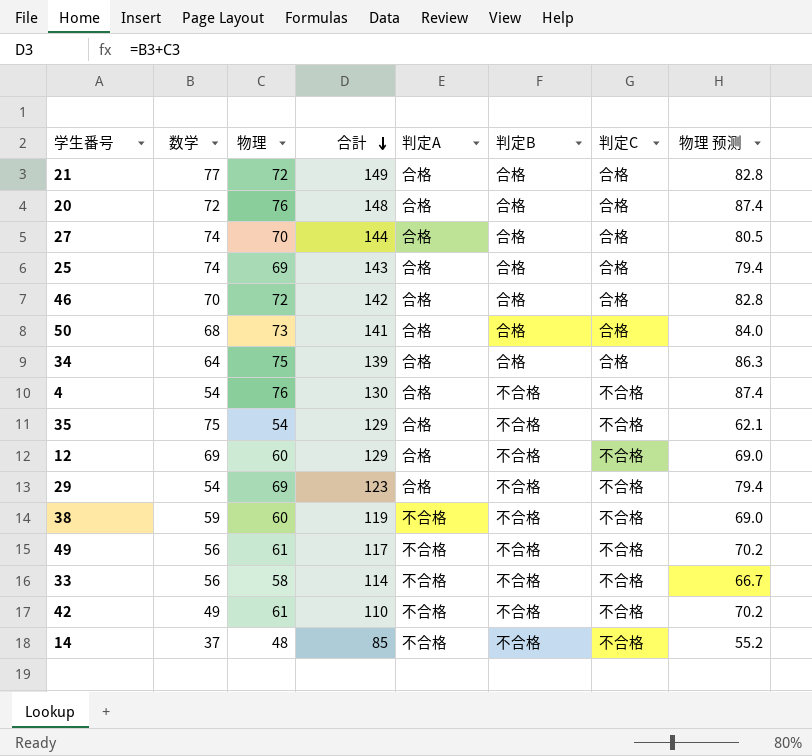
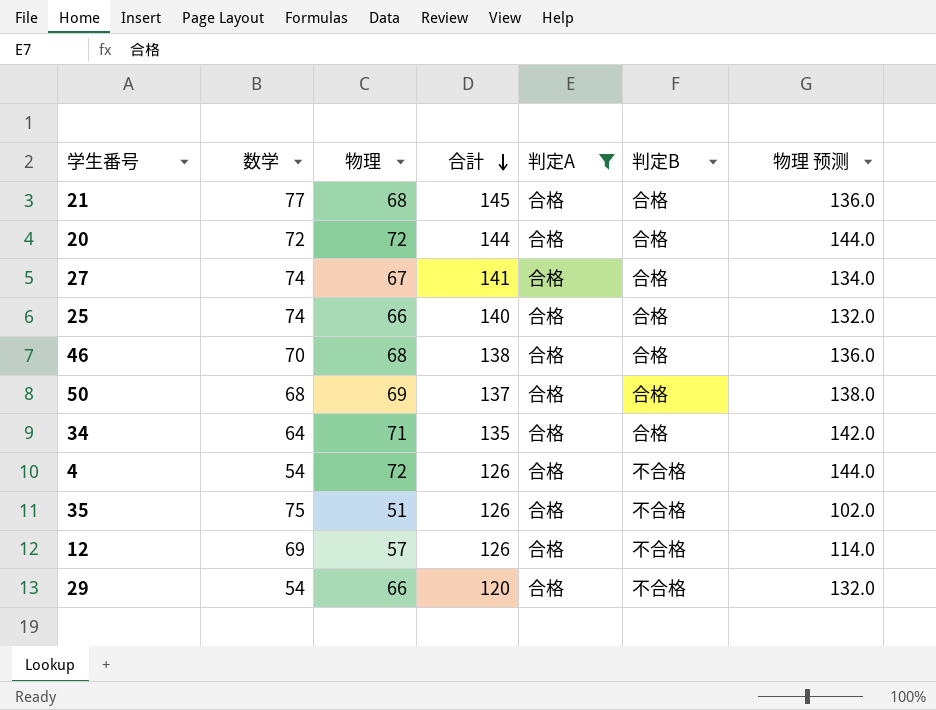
filter: none -> 判定A = 合格
column 判定C | position: 7 -> none
column 物理 预测 | formula: [物理] * 1.15 -> [物理] * 2
21 | 物理: 72 -> 68
21 | 合計: 149 -> 145
20 | 物理: 76 -> 72
20 | 合計: 148 -> 144
27 | 物理: 70 -> 67
27 | 合計: 144 -> 141
25 | 物理: 69 -> 66
25 | 合計: 143 -> 140
46 | 物理: 72 -> 68
46 | 合計: 142 -> 138
50 | 物理: 73 -> 69
50 | 合計: 141 -> 137
34 | 物理: 75 -> 71
34 | 合計: 139 -> 135
4 | 物理: 76 -> 72
4 | 合計: 130 -> 126
35 | 物理: 54 -> 51
35 | 合計: 129 -> 126
12 | 物理: 60 -> 57
12 | 合計: 129 -> 126
29 | 物理: 69 -> 66
29 | 合計: 123 -> 120

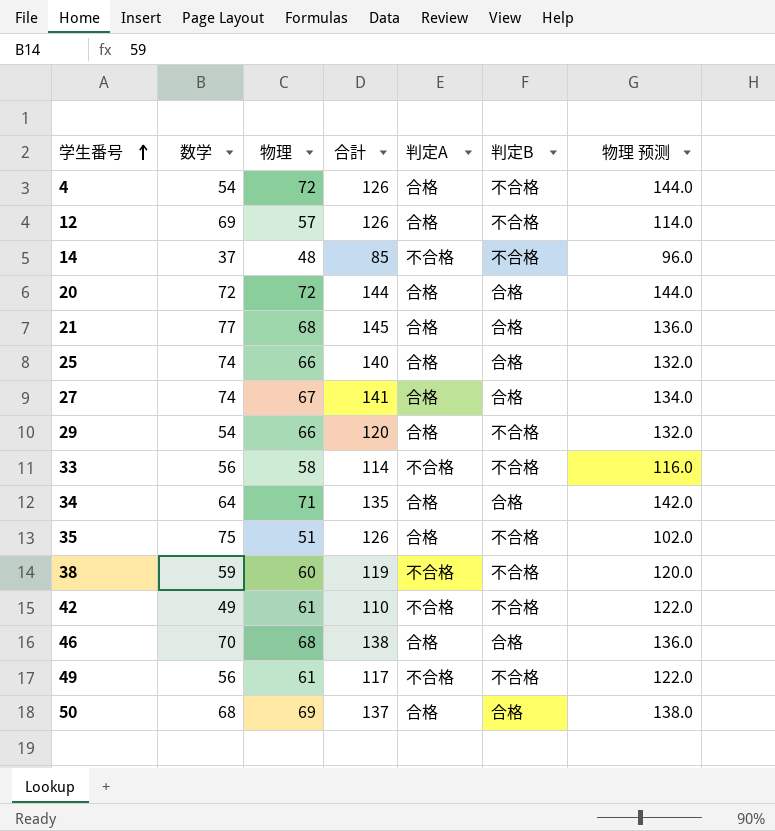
filter: 判定A = 合格 -> none
row order: 合計 descending -> 学生番号 ascending

